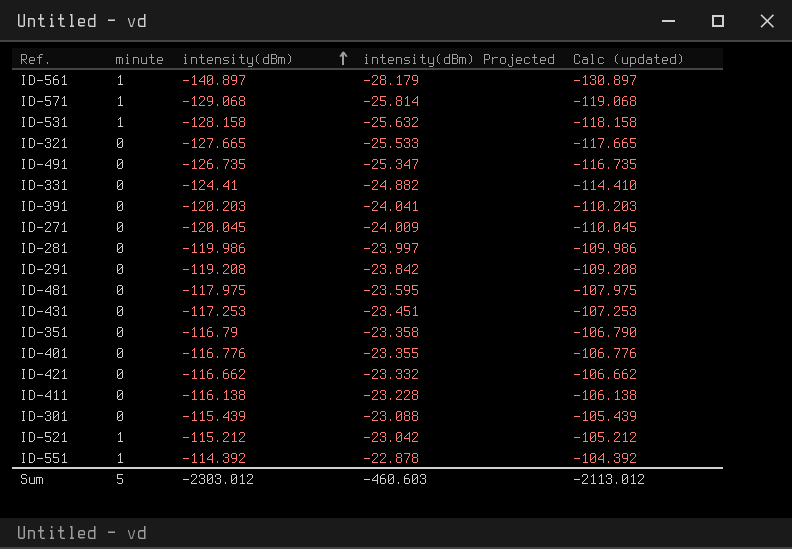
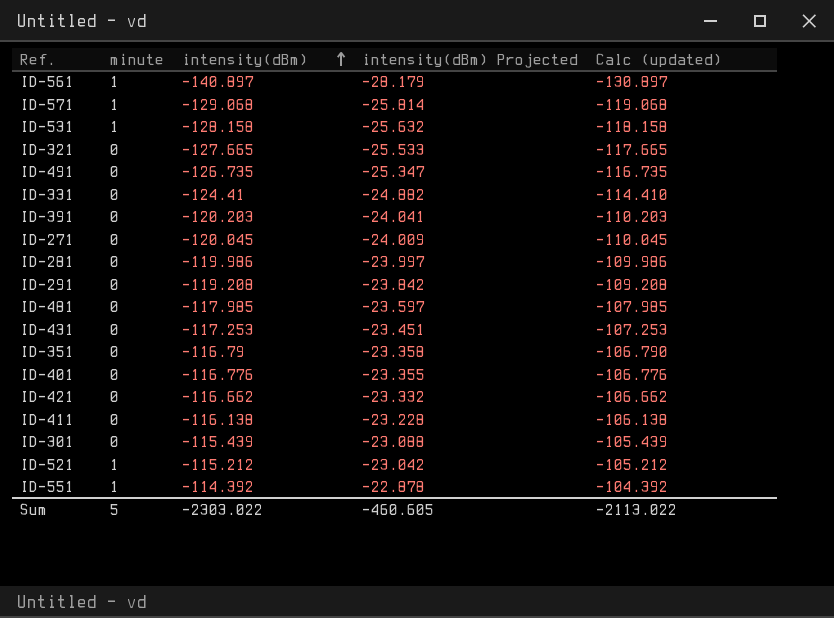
ID-481 | intensity(dBm): -117.975 -> -117.985
ID-481 | intensity(dBm) Projected: -23.595 -> -23.597
ID-481 | Calc (updated): -107.975 -> -107.985
Sum | intensity(dBm): -2303.012 -> -2303.022
Sum | intensity(dBm) Projected: -460.603 -> -460.605
Sum | Calc (updated): -2113.012 -> -2113.022

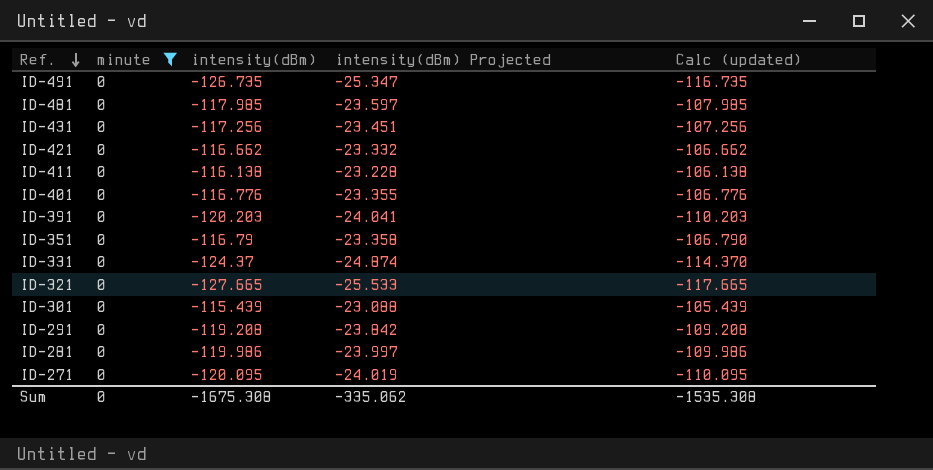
filter: none -> minute = 0
row order: intensity(dBm) ascending -> Ref. descending
ID-431 | intensity(dBm): -117.253 -> -117.256
ID-431 | Calc (updated): -107.253 -> -107.256
ID-331 | intensity(dBm): -124.41 -> -124.37
ID-331 | intensity(dBm) Projected: -24.882 -> -24.874
ID-331 | Calc (updated): -114.410 -> -114.370
ID-271 | intensity(dBm): -120.045 -> -120.095
ID-271 | intensity(dBm) Projected: -24.009 -> -24.019
ID-271 | Calc (updated): -110.045 -> -110.095
Sum | minute: 5 -> 0
Sum | intensity(dBm): -2303.022 -> -1675.308
Sum | intensity(dBm) Projected: -460.605 -> -335.062
Sum | Calc (updated): -2113.022 -> -1535.308

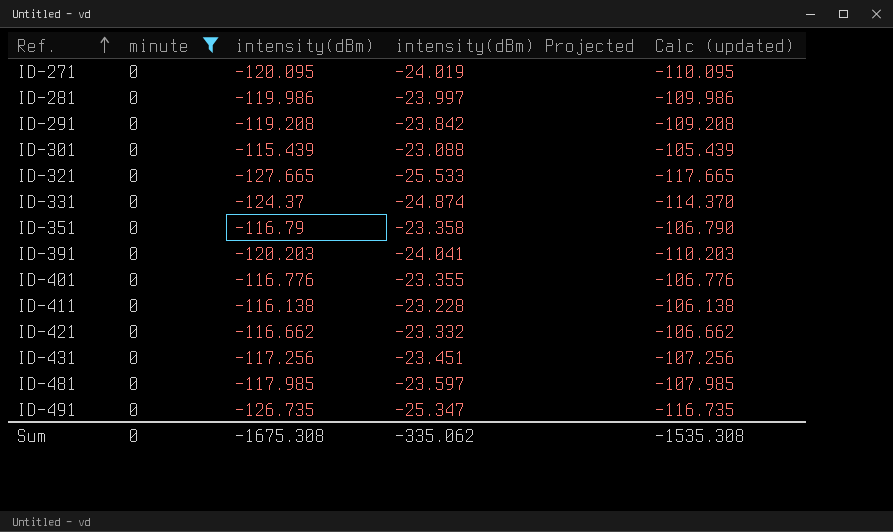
row order: Ref. descending -> Ref. ascending

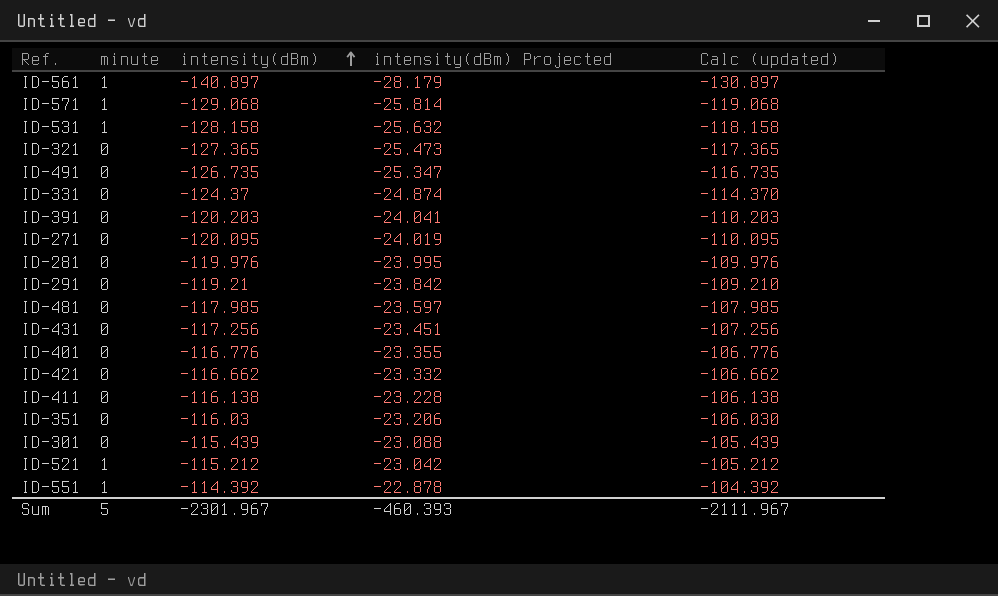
filter: minute = 0 -> none
row order: Ref. ascending -> intensity(dBm) ascending
ID-321 | intensity(dBm): -127.665 -> -127.365
ID-321 | intensity(dBm) Projected: -25.533 -> -25.473
ID-321 | Calc (updated): -117.665 -> -117.365
ID-281 | intensity(dBm): -119.986 -> -119.976
ID-281 | intensity(dBm) Projected: -23.997 -> -23.995
ID-281 | Calc (updated): -109.986 -> -109.976
ID-291 | intensity(dBm): -119.208 -> -119.21
ID-291 | Calc (updated): -109.208 -> -109.210
ID-351 | intensity(dBm): -116.79 -> -116.03
ID-351 | intensity(dBm) Projected: -23.358 -> -23.206
ID-351 | Calc (updated): -106.790 -> -106.030
Sum | minute: 0 -> 5
Sum | intensity(dBm): -1675.308 -> -2301.967
Sum | intensity(dBm) Projected: -335.062 -> -460.393
Sum | Calc (updated): -1535.308 -> -2111.967

